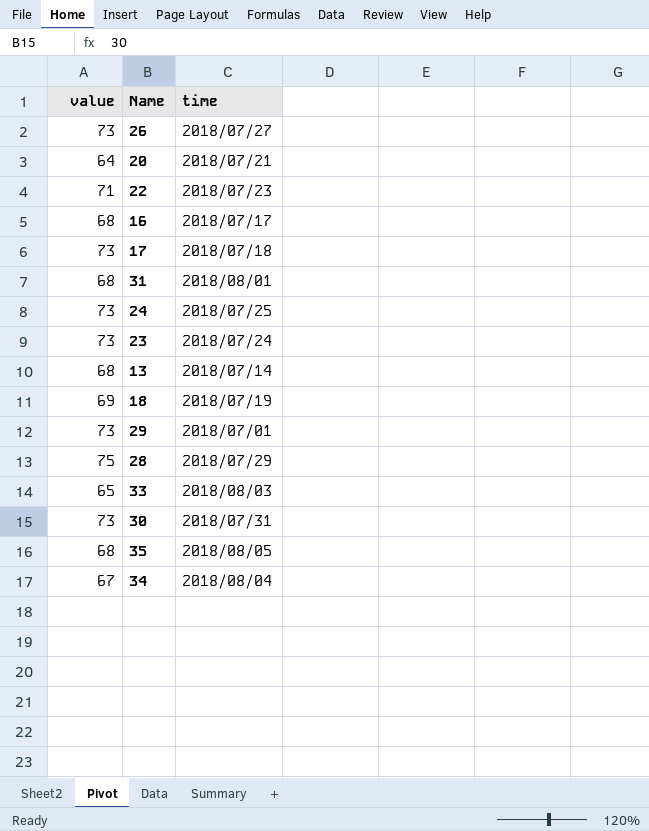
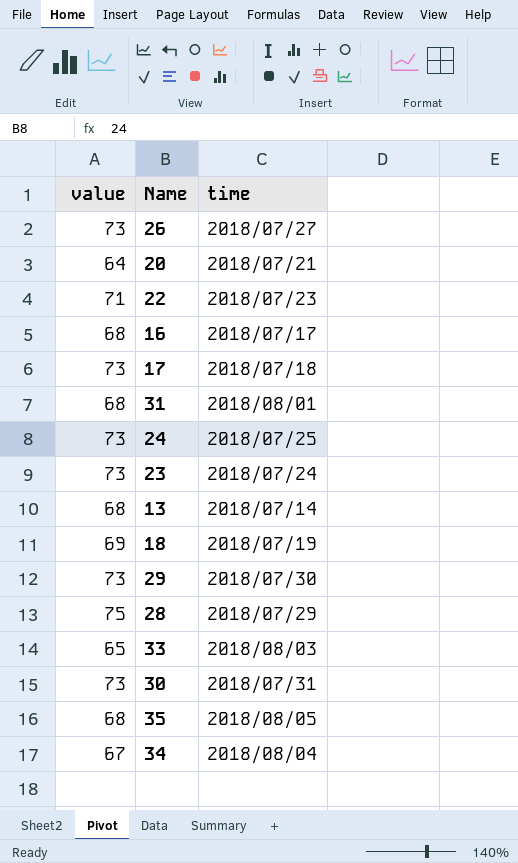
29 | time: 2018/07/01 -> 2018/07/30

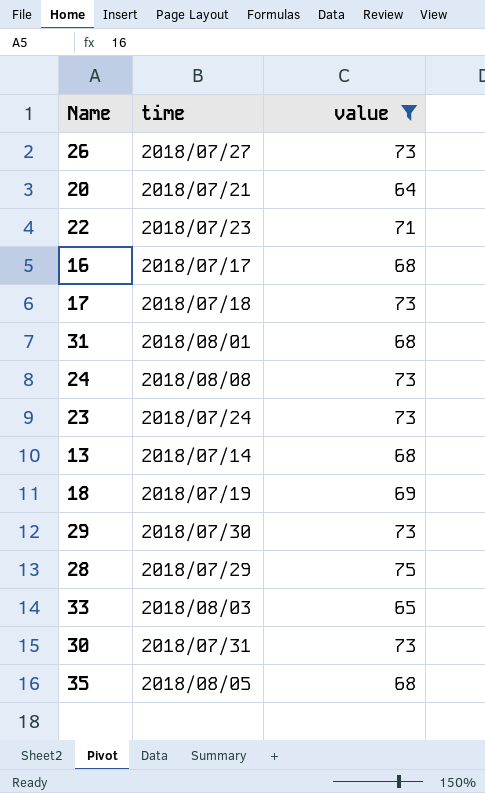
filter: none -> value != 67
column value | position: 1 -> 3
24 | time: 2018/07/25 -> 2018/08/08

